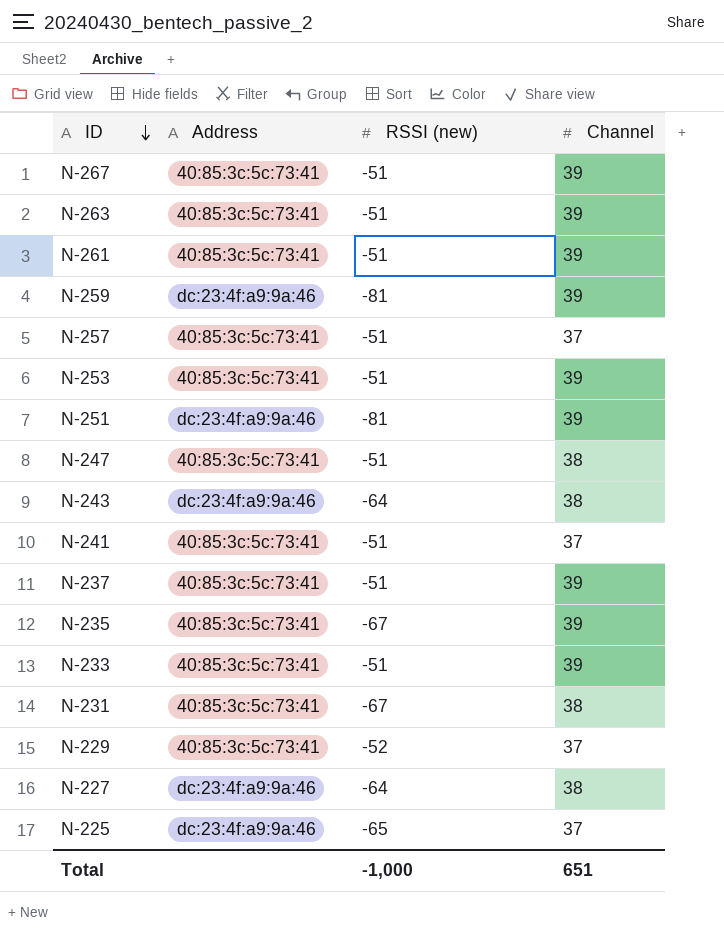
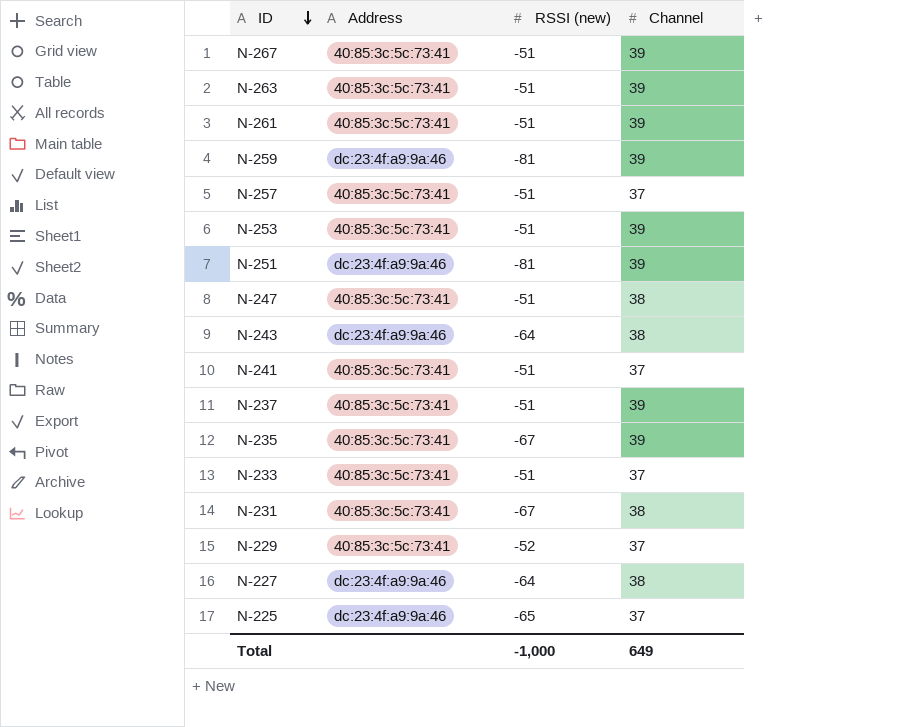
N-233 | Channel: 39 -> 37
Total | Channel: 651 -> 649

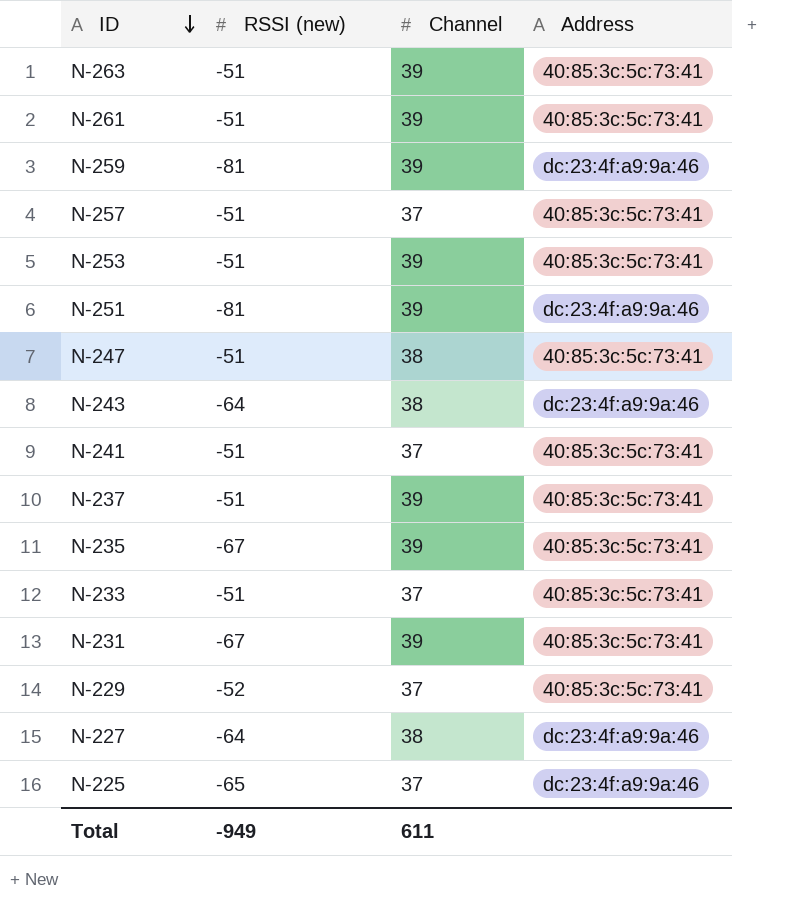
column Address | position: 2 -> 4
row N-267: 40:85:3c:5c:73:41 | -51 | 39 -> none
N-231 | Channel: 38 -> 39
Total | RSSI (new): -1,000 -> -949
Total | Channel: 649 -> 611

